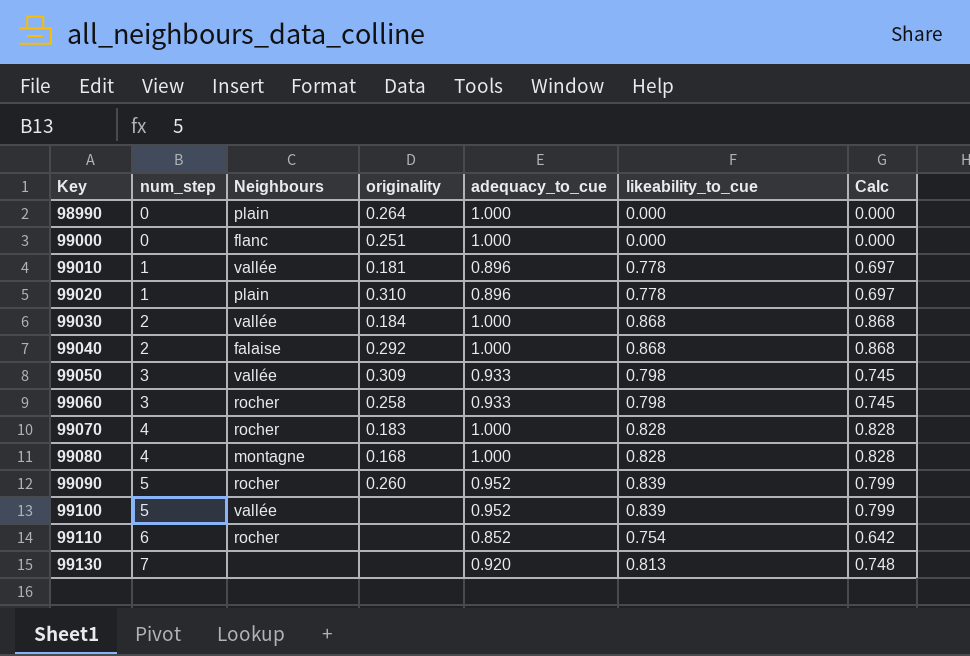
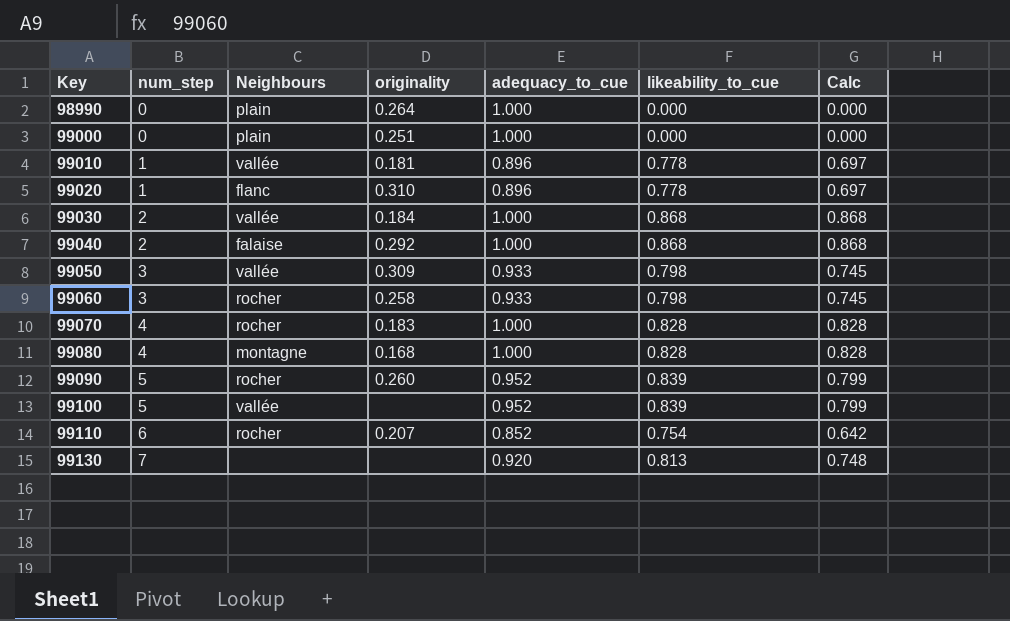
99000 | Neighbours: flanc -> plain
99020 | Neighbours: plain -> flanc
99110 | originality: none -> 0.207

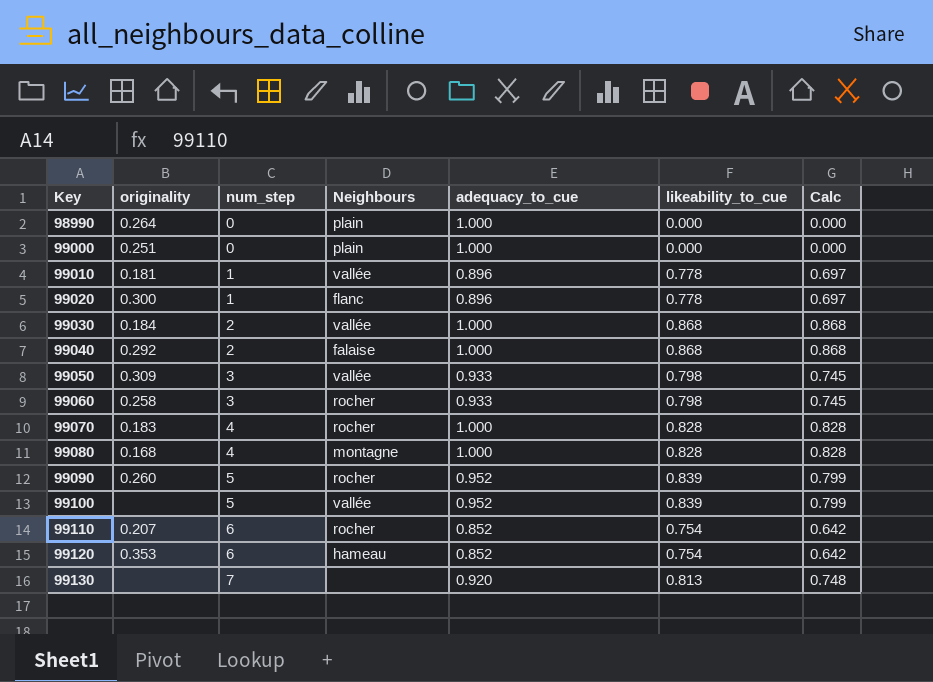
column originality | position: 4 -> 2
99020 | originality: 0.310 -> 0.300
row 99120: none -> 0.353 | 6 | hameau | 0.852 | 0.754 | 0.642

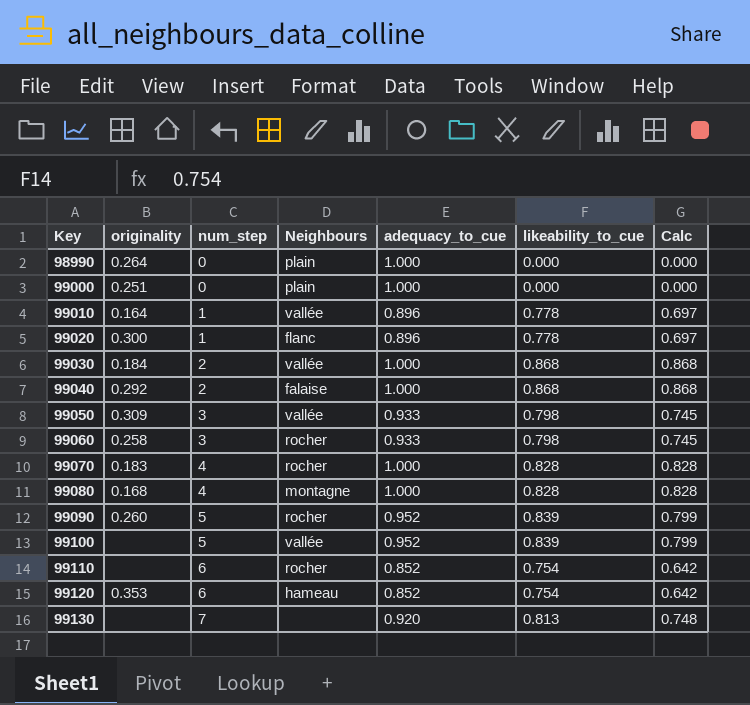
99010 | originality: 0.181 -> 0.164
99110 | originality: 0.207 -> none

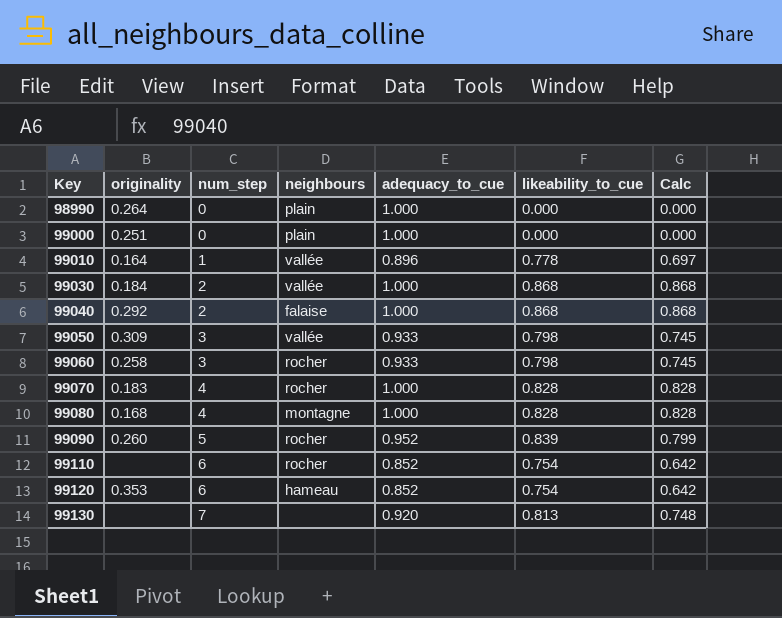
column name: Neighbours -> neighbours
row 99020: 0.300 | 1 | flanc | 0.896 | 0.778 | 0.697 -> none
row 99100: none | 5 | vallée | 0.952 | 0.839 | 0.799 -> none

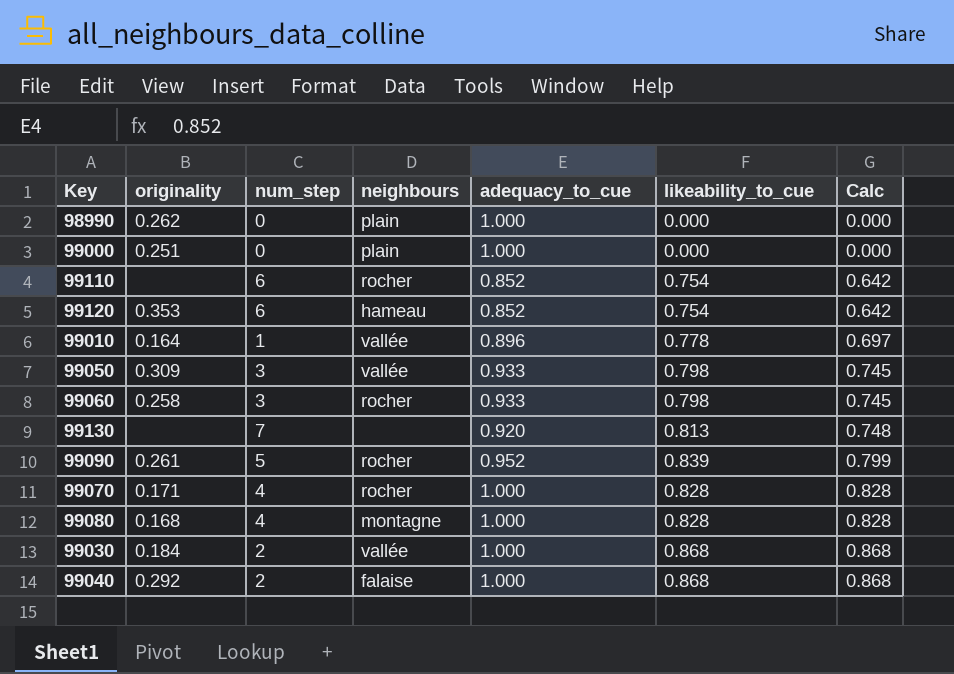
row order: Key ascending -> Calc ascending
98990 | originality: 0.264 -> 0.262
99090 | originality: 0.260 -> 0.261
99070 | originality: 0.183 -> 0.171

